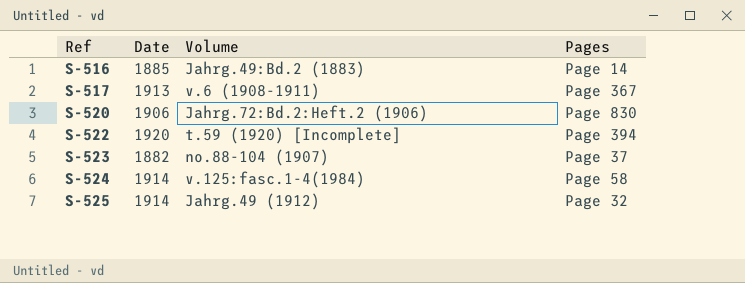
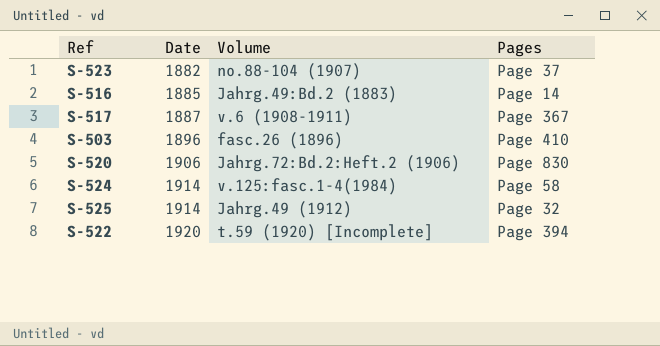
row order: Ref ascending -> Date ascending
S-517 | Date: 1913 -> 1887
row S-503: none -> 1896 | fasc.26 (1896) | Page 410

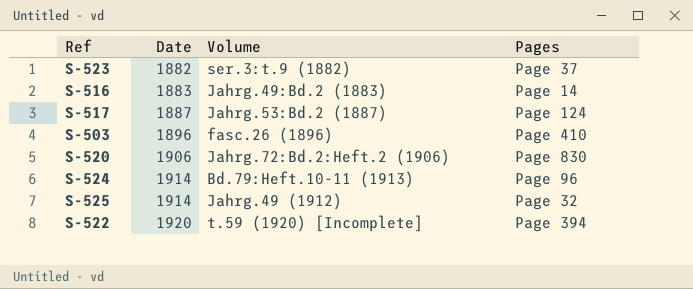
S-523 | Volume: no.88-104 (1907) -> ser.3:t.9 (1882)
S-516 | Date: 1885 -> 1883
S-517 | Volume: v.6 (1908-1911) -> Jahrg.53:Bd.2 (1887)
S-517 | Pages: Page 367 -> Page 124
S-524 | Volume: v.125:fasc.1-4(1984) -> Bd.79:Heft.10-11 (1913)
S-524 | Pages: Page 58 -> Page 96

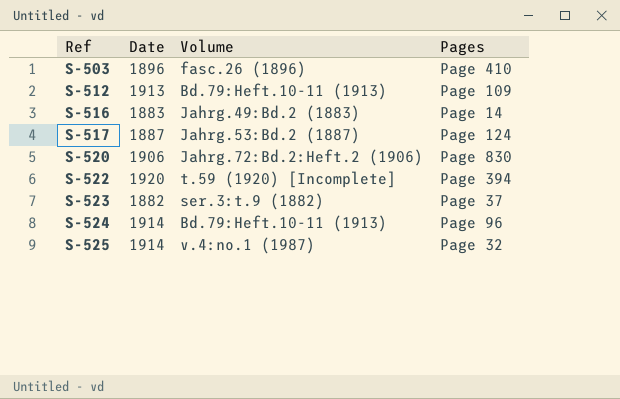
row order: Date ascending -> Ref ascending
row S-512: none -> 1913 | Bd.79:Heft.10-11 (1913) | Page 109
S-525 | Volume: Jahrg.49 (1912) -> v.4:no.1 (1987)

